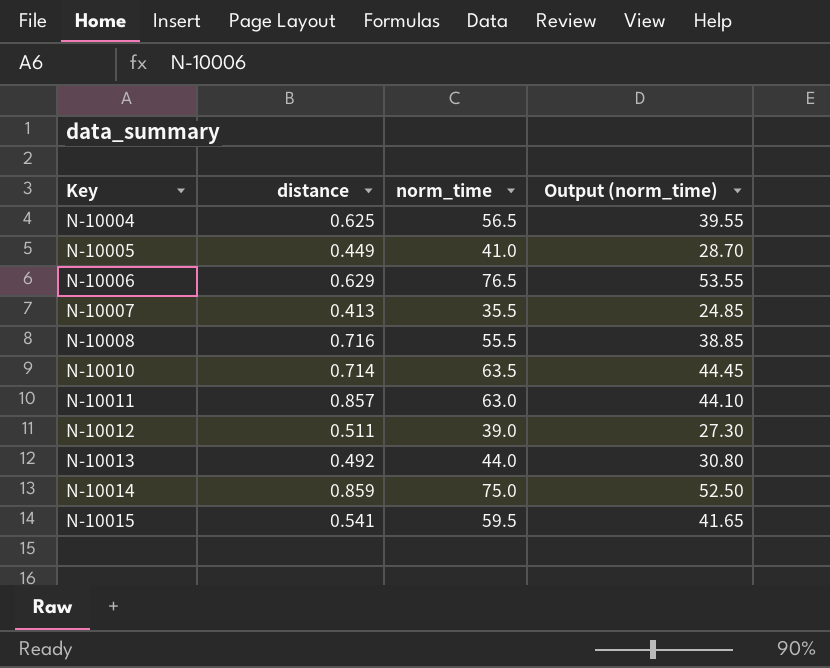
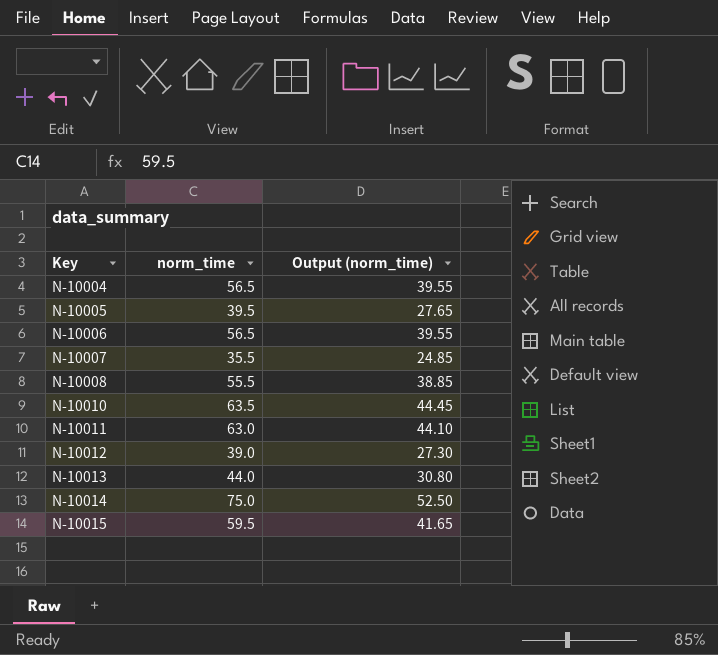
column distance | position: 2 -> none
N-10005 | norm_time: 41.0 -> 39.5
N-10005 | Output (norm_time): 28.70 -> 27.65
N-10006 | norm_time: 76.5 -> 56.5
N-10006 | Output (norm_time): 53.55 -> 39.55

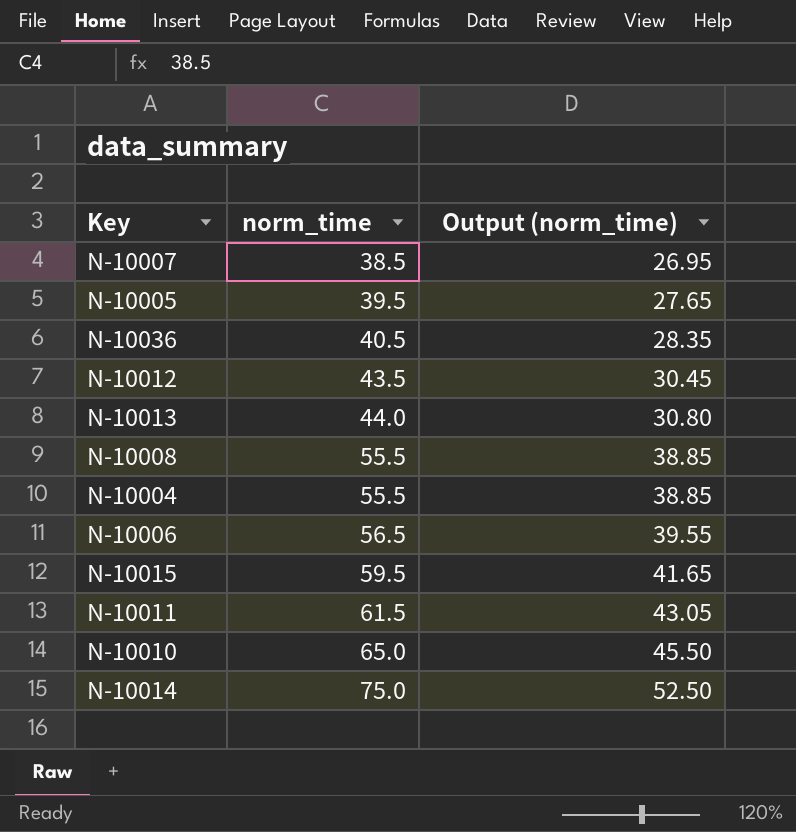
row order: Key ascending -> norm_time ascending
N-10007 | norm_time: 35.5 -> 38.5
N-10007 | Output (norm_time): 24.85 -> 26.95
row N-10036: none -> 40.5 | 28.35
N-10012 | norm_time: 39.0 -> 43.5
N-10012 | Output (norm_time): 27.30 -> 30.45
N-10004 | norm_time: 56.5 -> 55.5
N-10004 | Output (norm_time): 39.55 -> 38.85
N-10011 | norm_time: 63.0 -> 61.5
N-10011 | Output (norm_time): 44.10 -> 43.05
N-10010 | norm_time: 63.5 -> 65.0
N-10010 | Output (norm_time): 44.45 -> 45.50

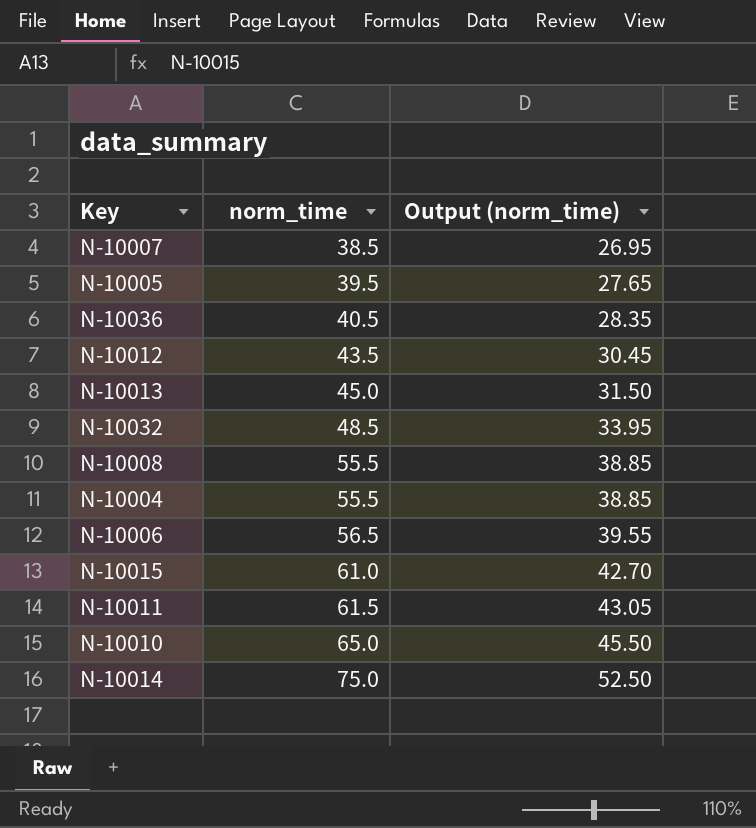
N-10013 | norm_time: 44.0 -> 45.0
N-10013 | Output (norm_time): 30.80 -> 31.50
row N-10032: none -> 48.5 | 33.95
N-10015 | norm_time: 59.5 -> 61.0
N-10015 | Output (norm_time): 41.65 -> 42.70

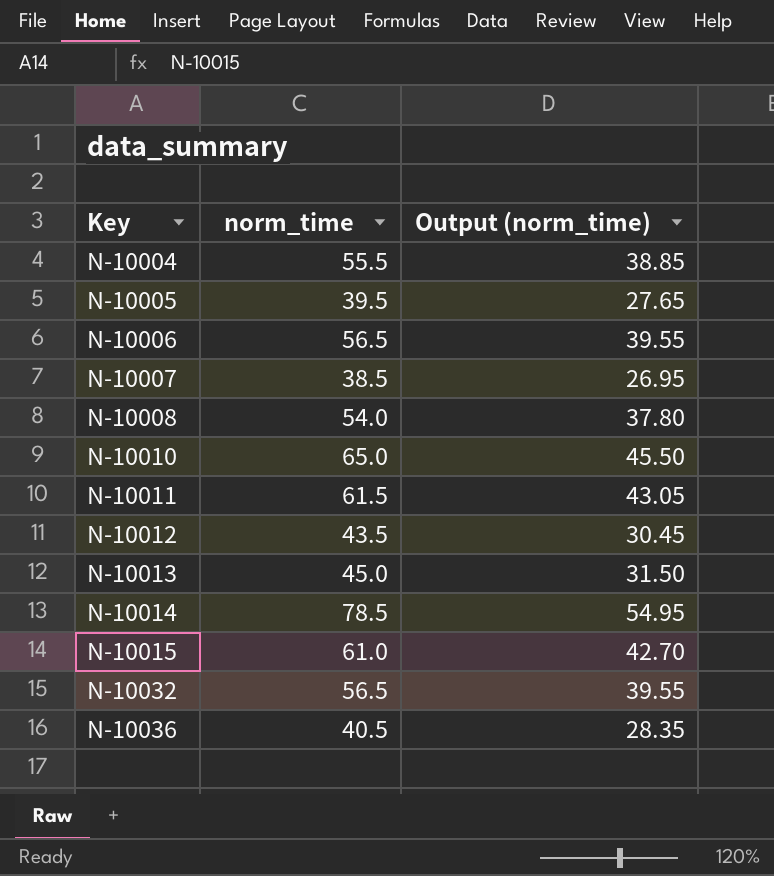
row order: norm_time ascending -> Key ascending
N-10008 | norm_time: 55.5 -> 54.0
N-10008 | Output (norm_time): 38.85 -> 37.80
N-10014 | norm_time: 75.0 -> 78.5
N-10014 | Output (norm_time): 52.50 -> 54.95
N-10032 | norm_time: 48.5 -> 56.5
N-10032 | Output (norm_time): 33.95 -> 39.55

